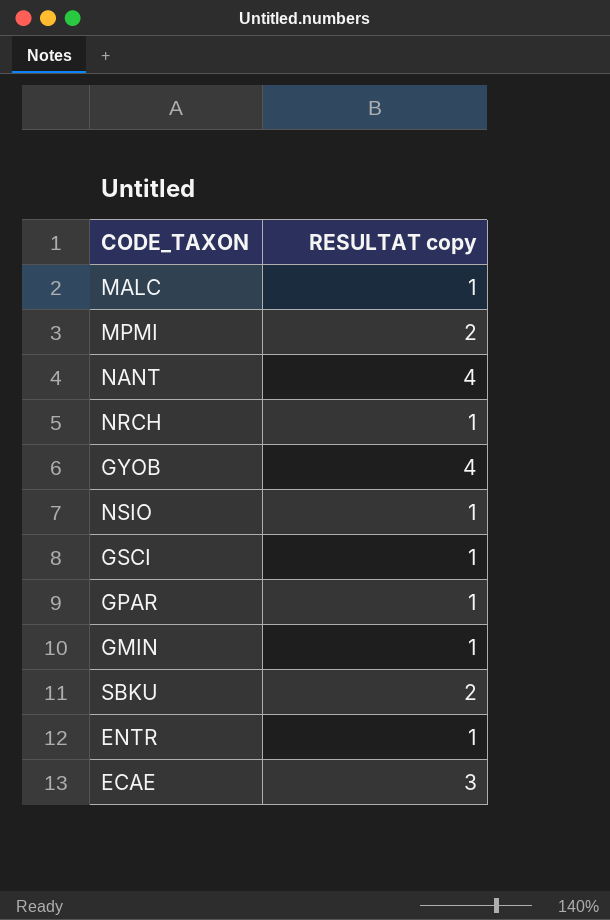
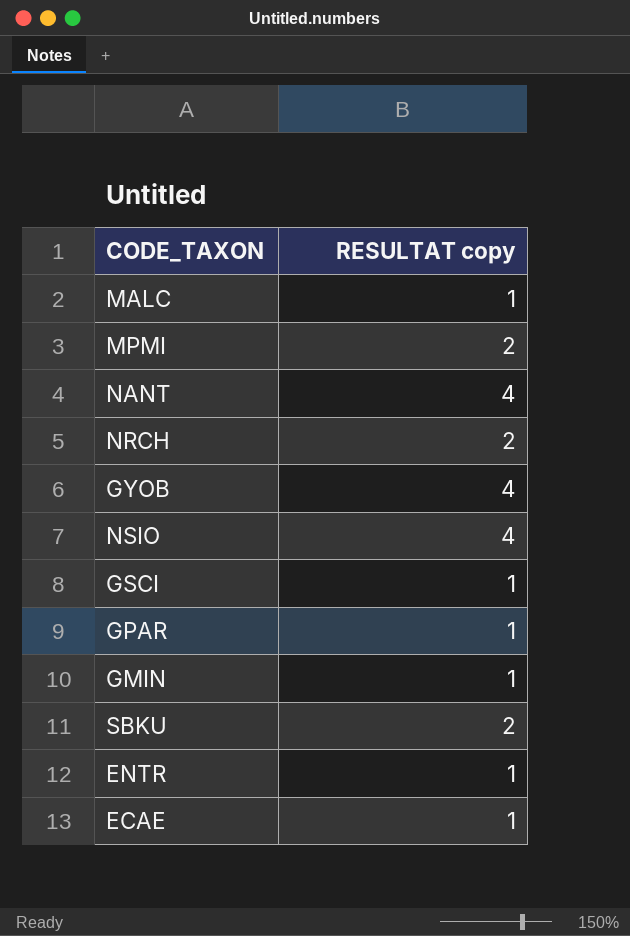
NRCH | RESULTAT copy: 1 -> 2
NSIO | RESULTAT copy: 1 -> 4
ECAE | RESULTAT copy: 3 -> 1

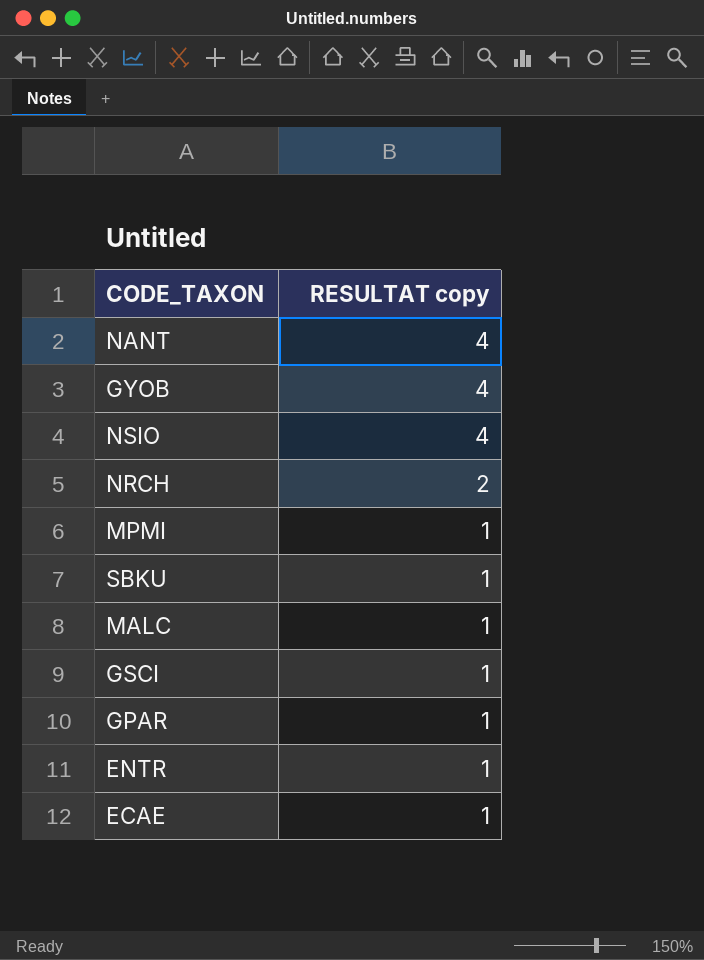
row order: none -> RESULTAT copy descending
row GMIN: 1 -> none
MPMI | RESULTAT copy: 2 -> 1
SBKU | RESULTAT copy: 2 -> 1

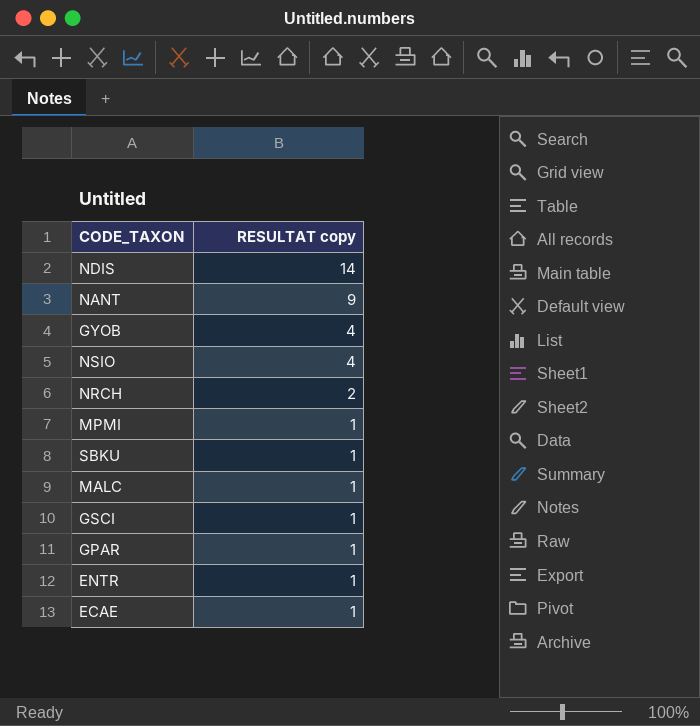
row NDIS: none -> 14
NANT | RESULTAT copy: 4 -> 9

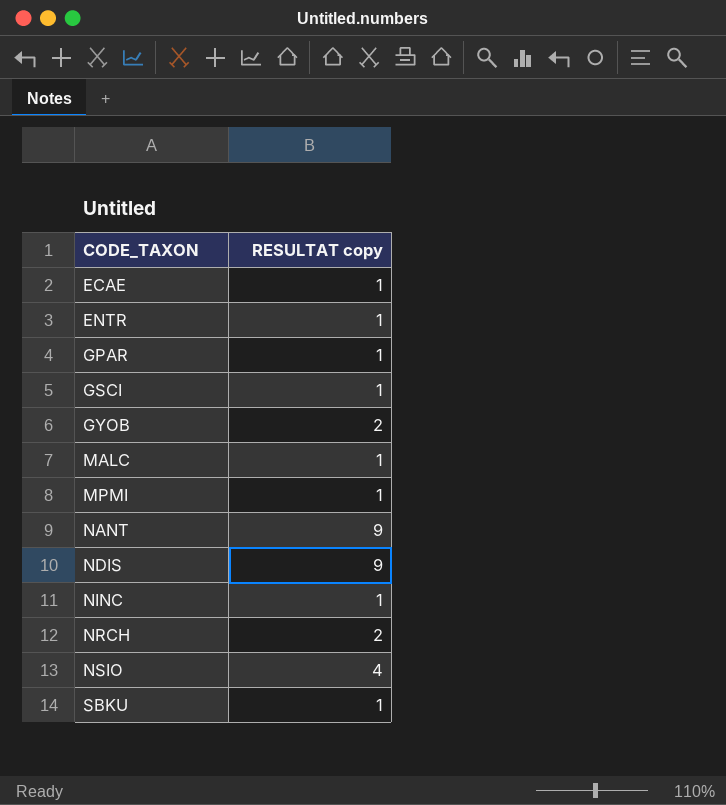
row order: RESULTAT copy descending -> CODE_TAXON ascending
GYOB | RESULTAT copy: 4 -> 2
NDIS | RESULTAT copy: 14 -> 9
row NINC: none -> 1

